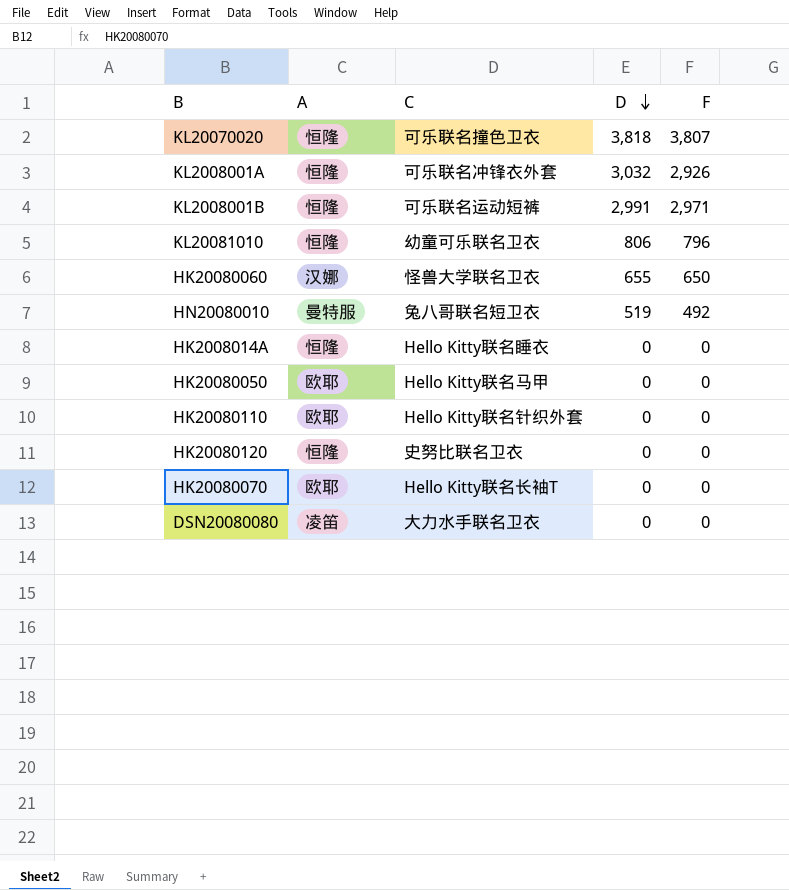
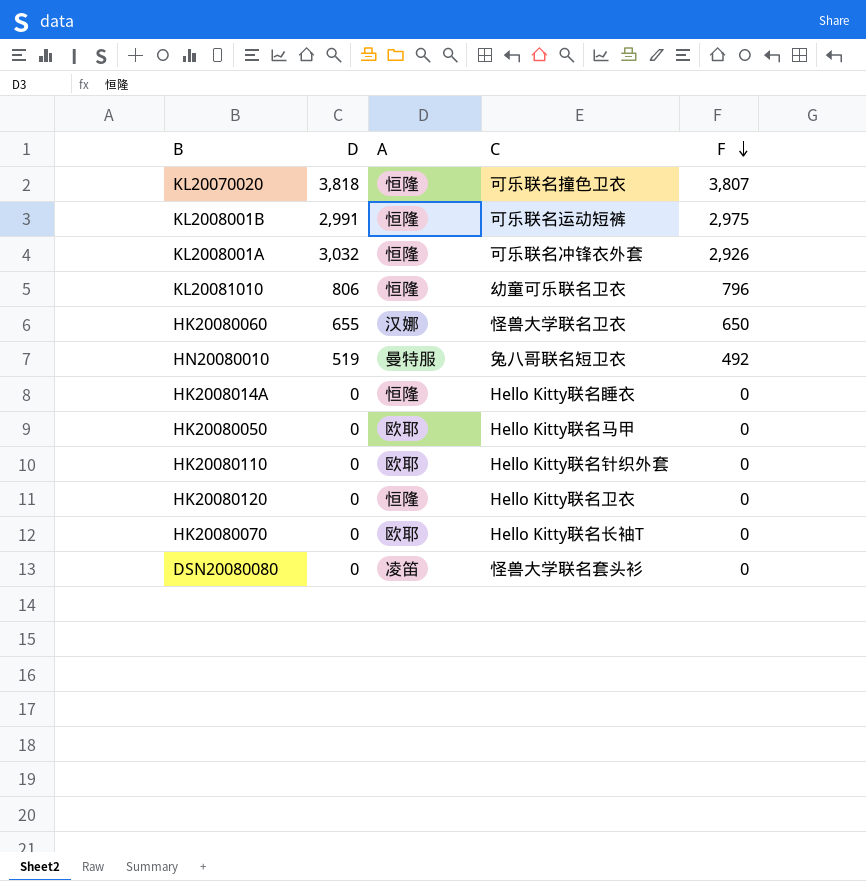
row order: D descending -> F descending
column D | position: 4 -> 2
KL2008001B | F: 2,971 -> 2,975
HK20080120 | C: 史努比联名卫衣 -> Hello Kitty联名卫衣
DSN20080080 | C: 大力水手联名卫衣 -> 怪兽大学联名套头衫

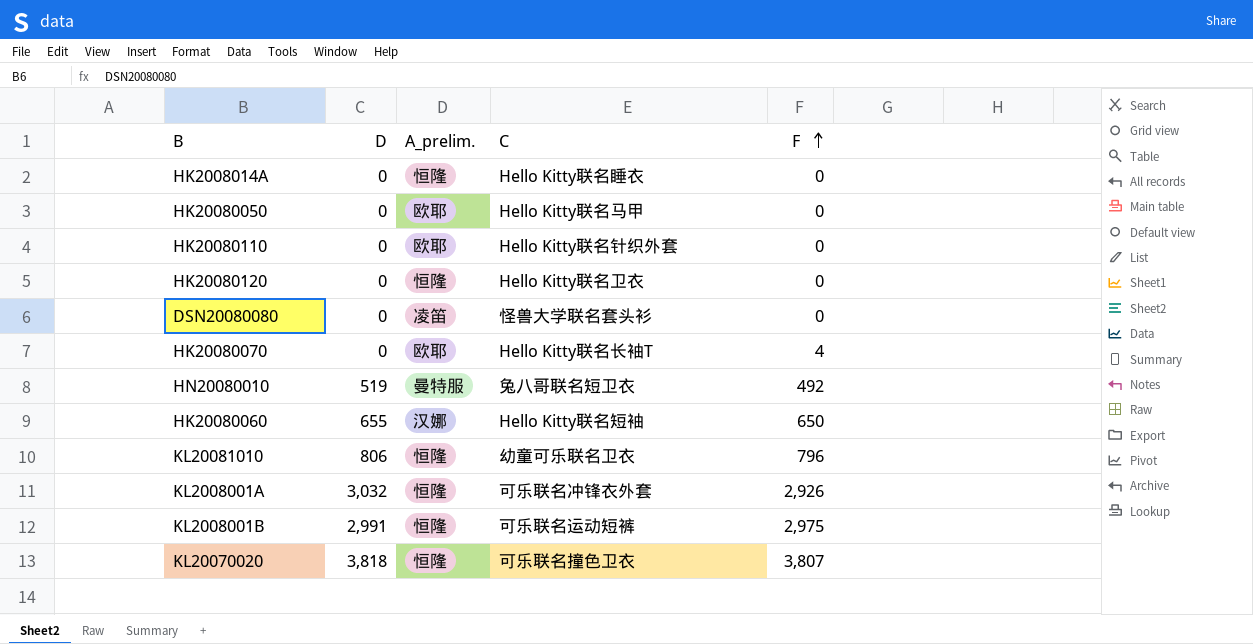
row order: F descending -> F ascending
column name: A -> A_prelim.
HK20080070 | F: 0 -> 4
HK20080060 | C: 怪兽大学联名卫衣 -> Hello Kitty联名短袖

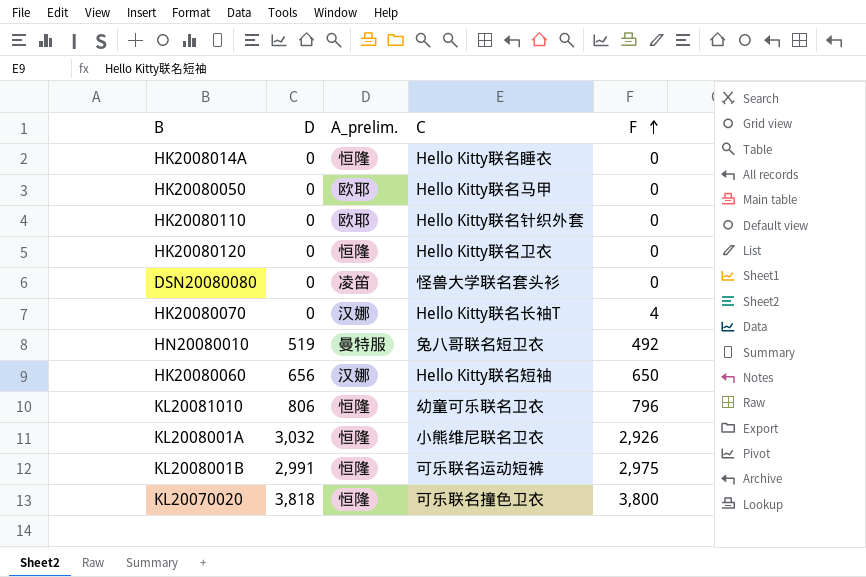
HK20080070 | A_prelim.: 欧耶 -> 汉娜
HK20080060 | D: 655 -> 656
KL2008001A | C: 可乐联名冲锋衣外套 -> 小熊维尼联名卫衣
KL20070020 | F: 3,807 -> 3,800

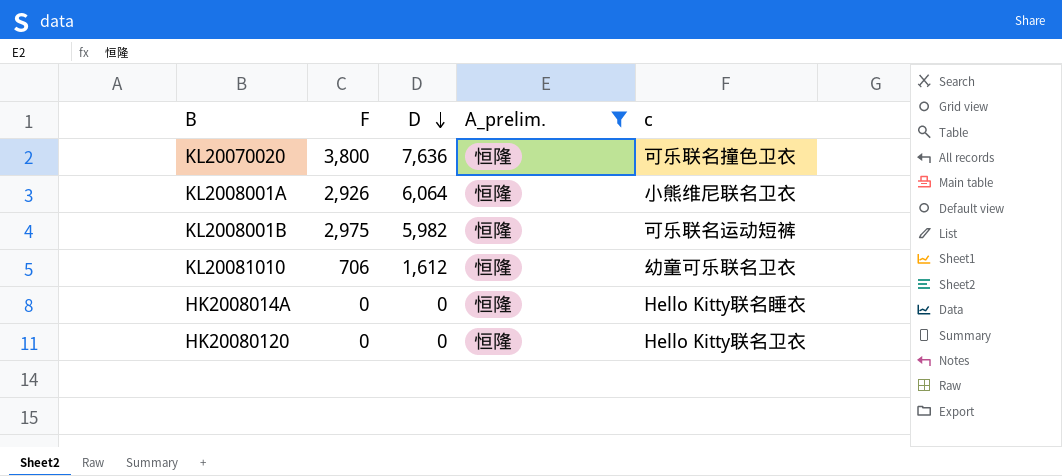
filter: none -> A_prelim. = 恒隆
row order: F ascending -> D descending
column F | position: 5 -> 2
column name: C -> c
KL20070020 | D: 3,818 -> 7,636
KL2008001A | D: 3,032 -> 6,064
KL2008001B | D: 2,991 -> 5,982
KL20081010 | F: 796 -> 706
KL20081010 | D: 806 -> 1,612

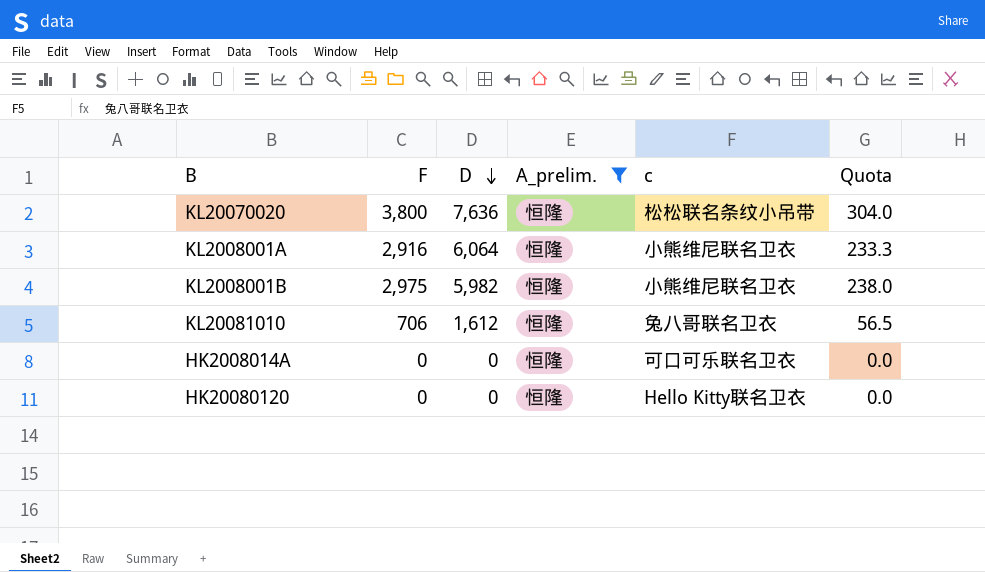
column Quota | formula: none -> [F] * 0.08
KL20070020 | c: 可乐联名撞色卫衣 -> 松松联名条纹小吊带
KL2008001A | F: 2,926 -> 2,916
KL2008001B | c: 可乐联名运动短裤 -> 小熊维尼联名卫衣
KL20081010 | c: 幼童可乐联名卫衣 -> 兔八哥联名卫衣
HK2008014A | c: Hello Kitty联名睡衣 -> 可口可乐联名卫衣

